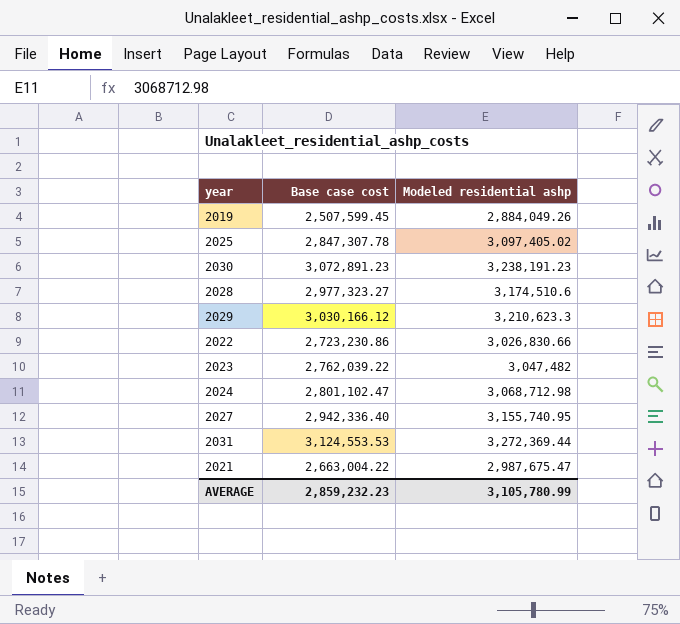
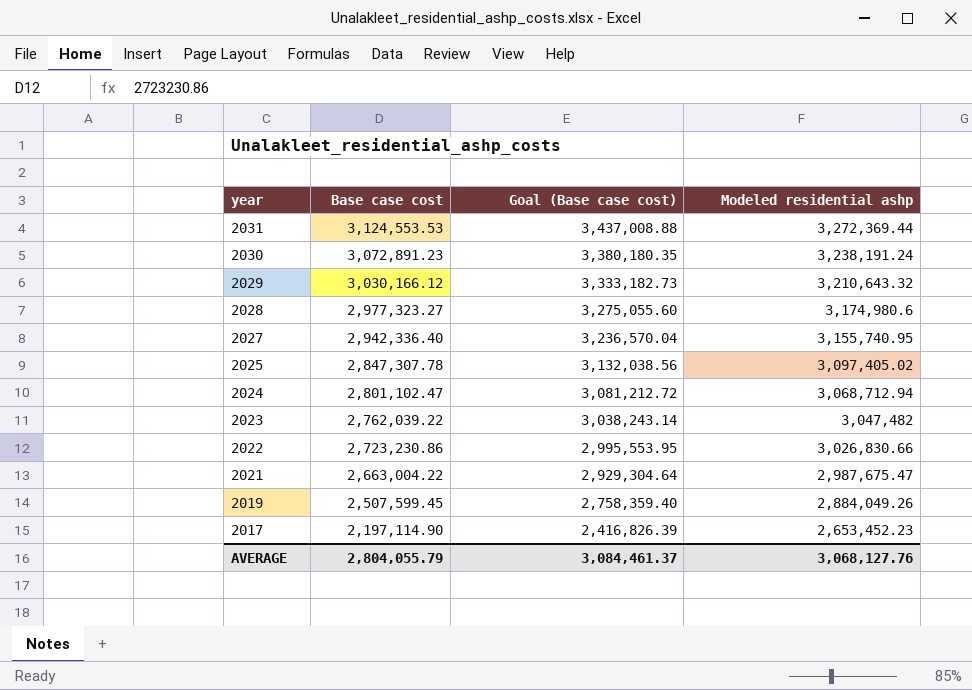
row order: none -> year descending
column Goal (Base case cost) | formula: none -> [Base case cost] * 1.1
2030 | Modeled residential ashp: 3,238,191.23 -> 3,238,191.24
2029 | Modeled residential ashp: 3,210,623.3 -> 3,210,643.32
2028 | Modeled residential ashp: 3,174,510.6 -> 3,174,980.6
2024 | Modeled residential ashp: 3,068,712.98 -> 3,068,712.94
row 2017: none -> 2,197,114.90 | 2,416,826.39 | 2,653,452.23
AVERAGE | Base case cost: 2,859,232.23 -> 2,804,055.79
AVERAGE | Modeled residential ashp: 3,105,780.99 -> 3,068,127.76

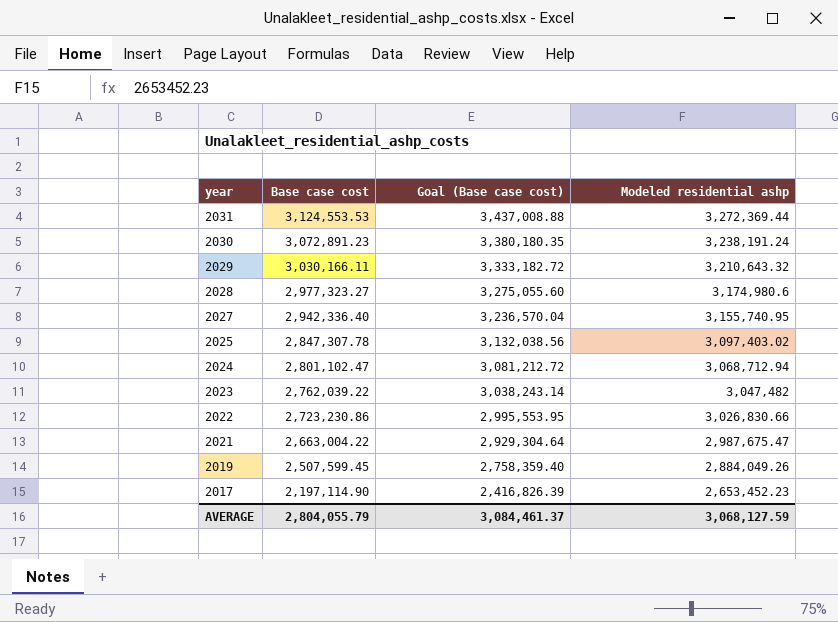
2029 | Base case cost: 3,030,166.12 -> 3,030,166.11
2029 | Goal (Base case cost): 3,333,182.73 -> 3,333,182.72
2025 | Modeled residential ashp: 3,097,405.02 -> 3,097,403.02
AVERAGE | Modeled residential ashp: 3,068,127.76 -> 3,068,127.59

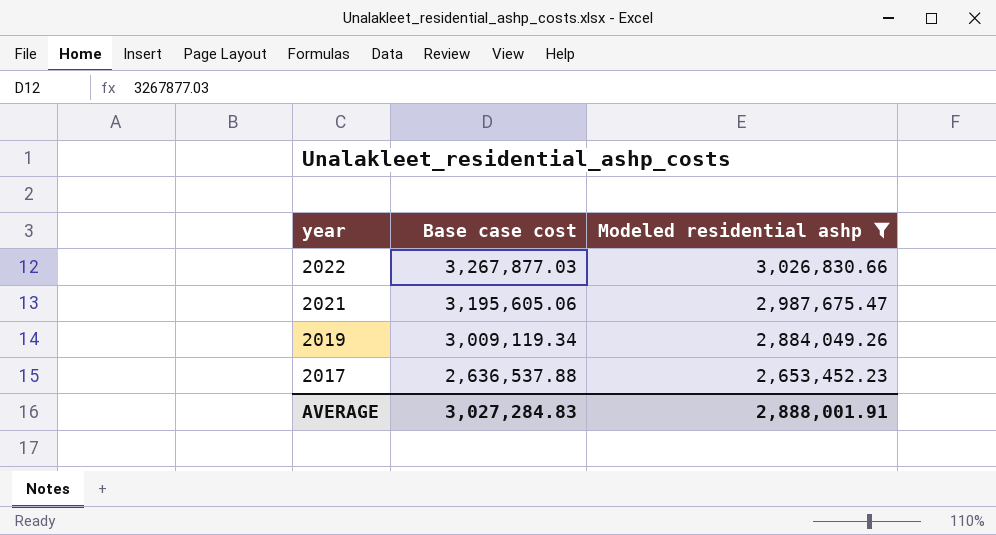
filter: none -> Modeled residential ashp <= 3,026,830.66
column Goal (Base case cost) | formula: [Base case cost] * 1.1 -> none
2022 | Base case cost: 2,723,230.86 -> 3,267,877.03
2021 | Base case cost: 2,663,004.22 -> 3,195,605.06
2019 | Base case cost: 2,507,599.45 -> 3,009,119.34
2017 | Base case cost: 2,197,114.90 -> 2,636,537.88
AVERAGE | Base case cost: 2,804,055.79 -> 3,027,284.83
AVERAGE | Modeled residential ashp: 3,068,127.59 -> 2,888,001.91

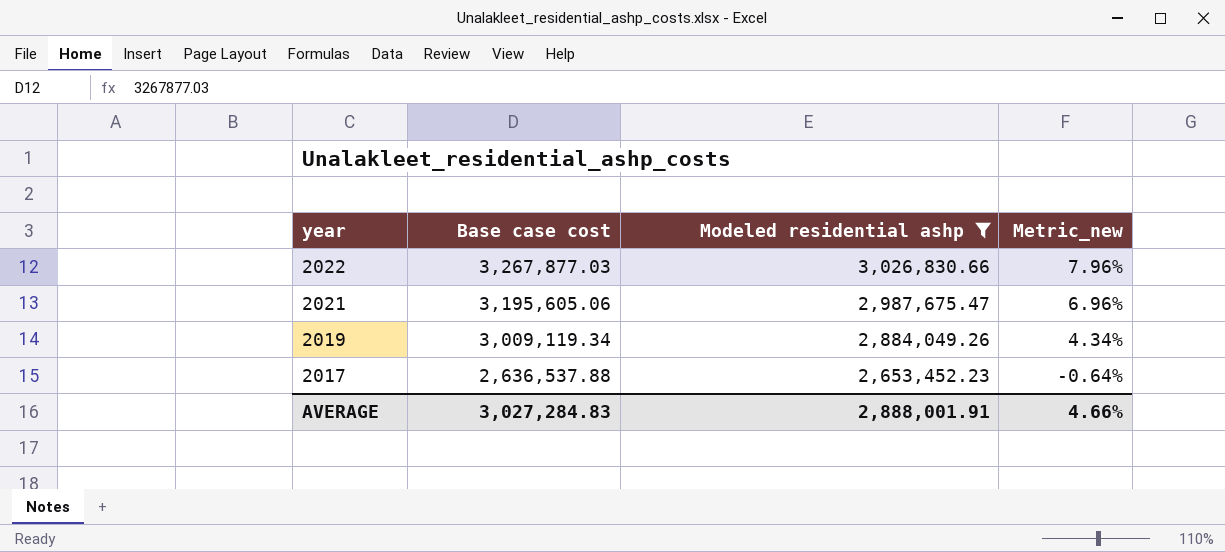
column Metric_new | formula: none -> ([Base case cost] - [Modeled residential ashp]) / [Modeled residential ashp]

